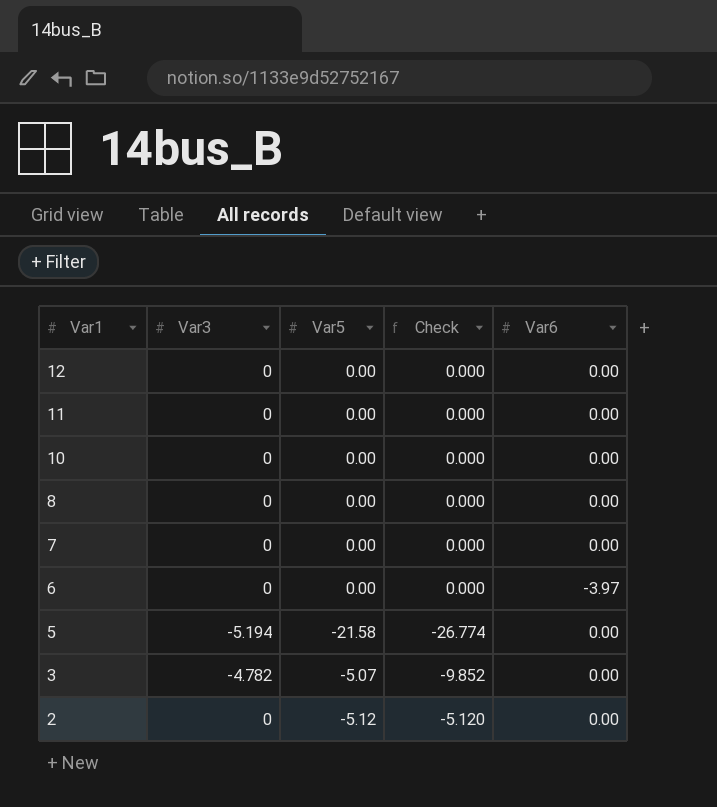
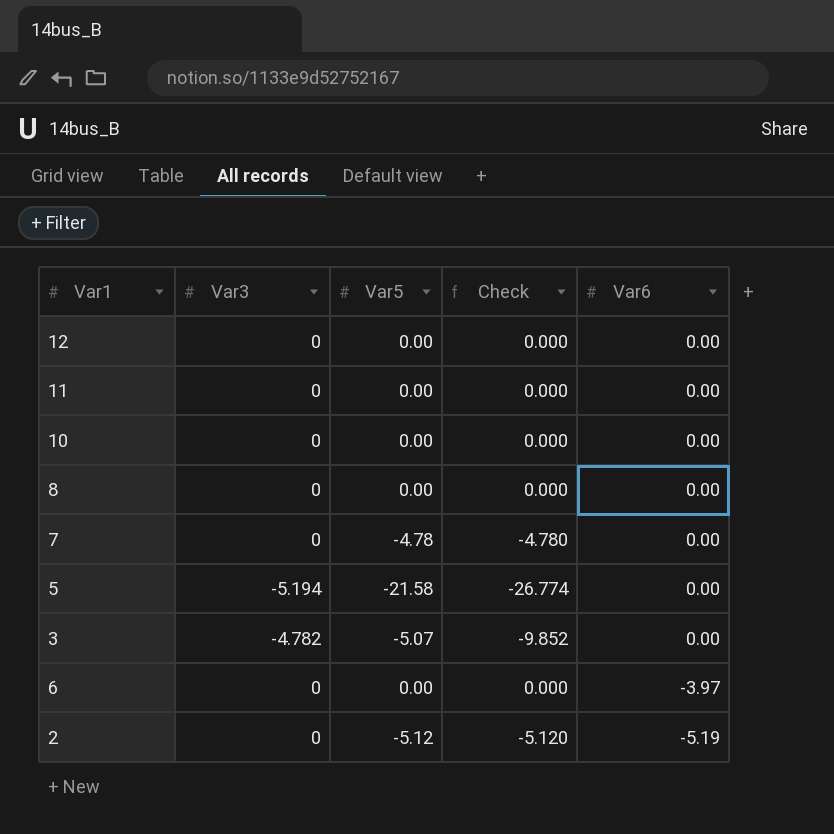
row order: Var1 descending -> Var6 descending
7 | Var5: 0.00 -> -4.78
7 | Check: 0.000 -> -4.780
2 | Var6: 0.00 -> -5.19

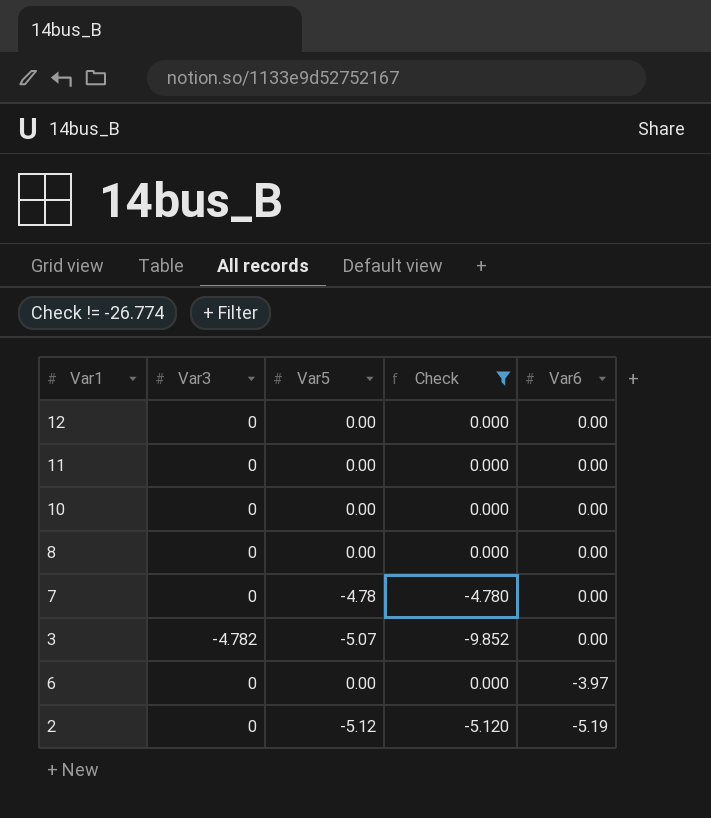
filter: none -> Check != -26.774

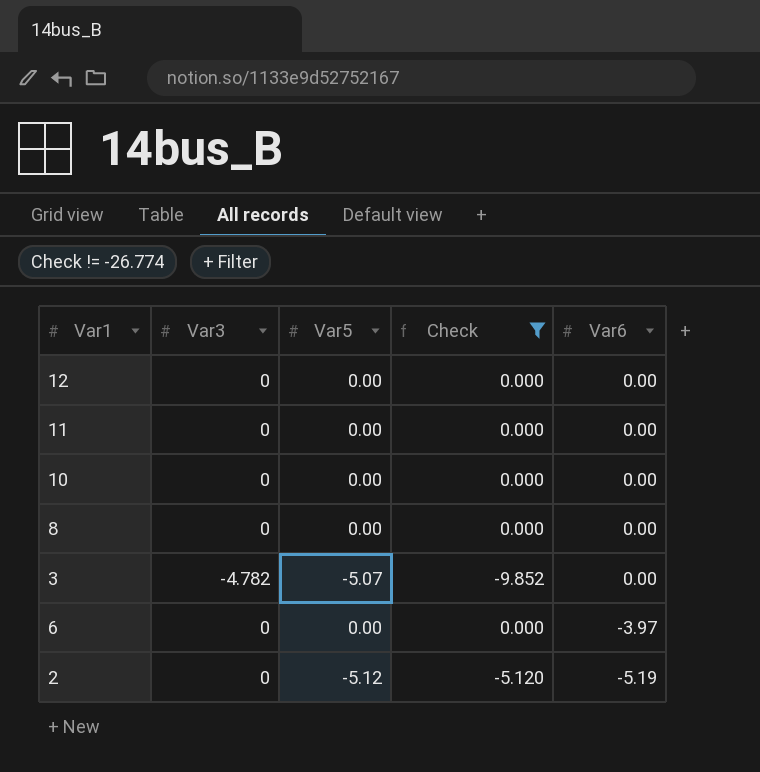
row 7: 0 | -4.78 | -4.780 | 0.00 -> none

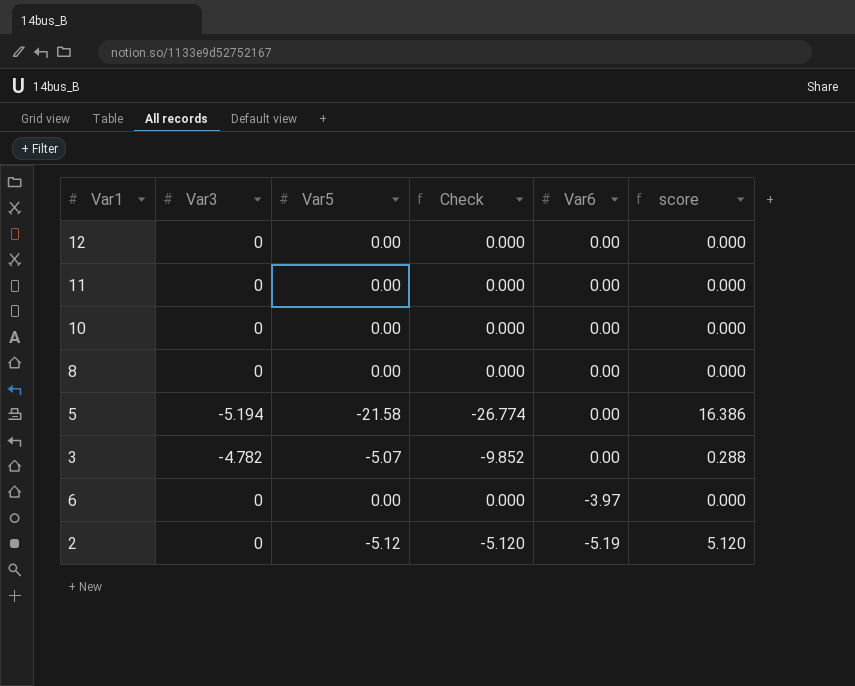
filter: Check != -26.774 -> none
column score | formula: none -> [Var3] - [Var5]

